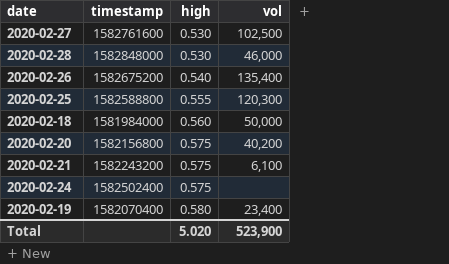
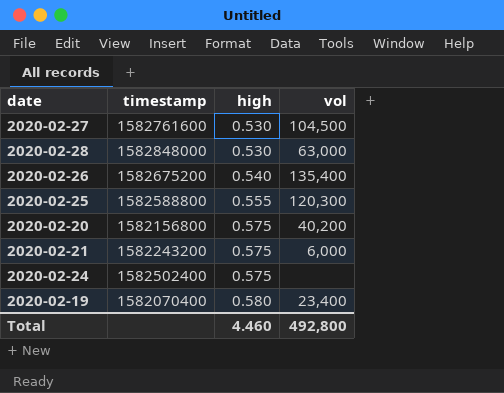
row 2020-02-18: 1581984000 | 0.560 | 50,000 -> none
2020-02-27 | vol: 102,500 -> 104,500
2020-02-28 | vol: 46,000 -> 63,000
2020-02-21 | vol: 6,100 -> 6,000
Total | high: 5.020 -> 4.460
Total | vol: 523,900 -> 492,800

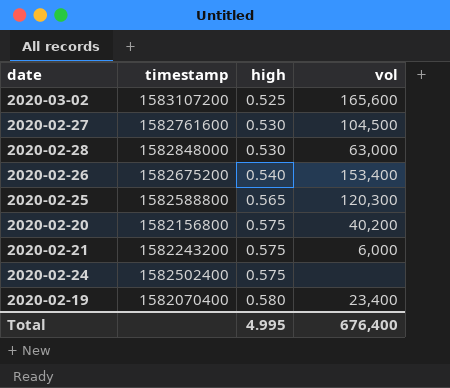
row 2020-03-02: none -> 1583107200 | 0.525 | 165,600
2020-02-26 | vol: 135,400 -> 153,400
2020-02-25 | high: 0.555 -> 0.565
Total | high: 4.460 -> 4.995
Total | vol: 492,800 -> 676,400

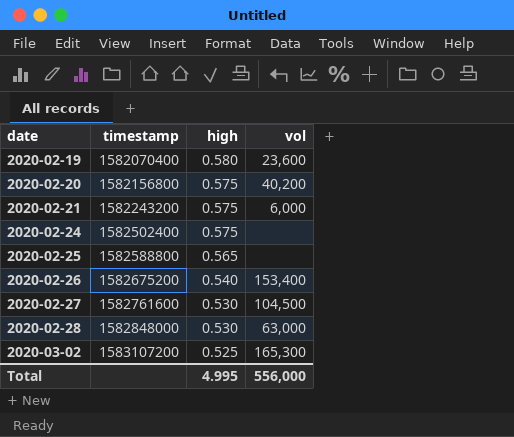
row order: high ascending -> date ascending
2020-02-19 | vol: 23,400 -> 23,600
2020-02-25 | vol: 120,300 -> none
2020-03-02 | vol: 165,600 -> 165,300
Total | vol: 676,400 -> 556,000

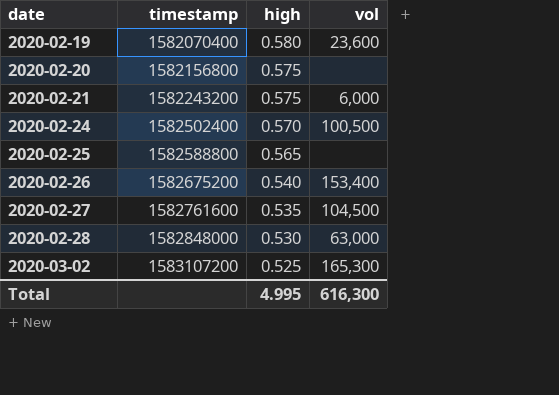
2020-02-20 | vol: 40,200 -> none
2020-02-24 | high: 0.575 -> 0.570
2020-02-24 | vol: none -> 100,500
2020-02-27 | high: 0.530 -> 0.535
Total | vol: 556,000 -> 616,300

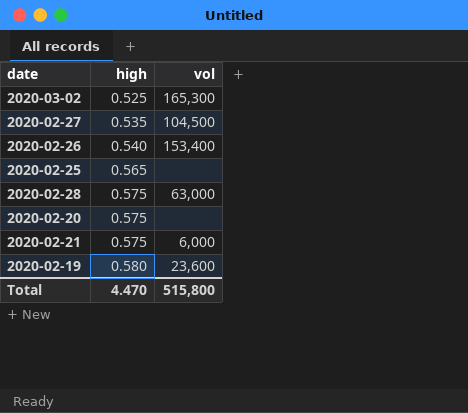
row order: date ascending -> high ascending
column timestamp | position: 2 -> none
row 2020-02-24: 1582502400 | 0.570 | 100,500 -> none
2020-02-28 | high: 0.530 -> 0.575
Total | high: 4.995 -> 4.470
Total | vol: 616,300 -> 515,800

